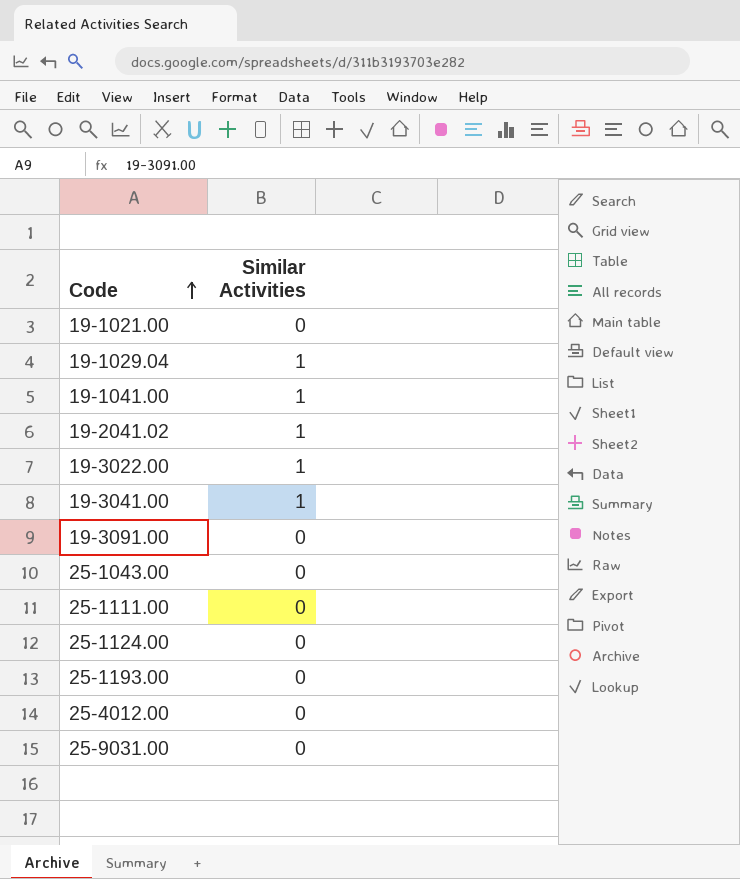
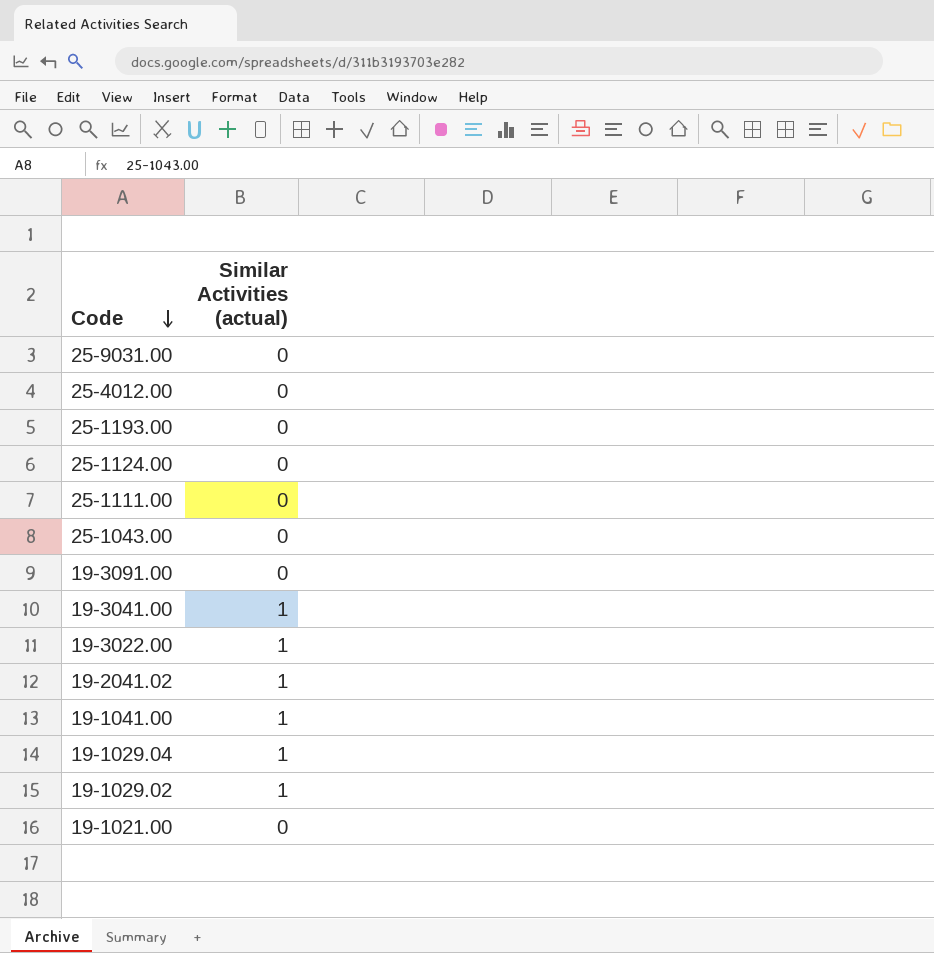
row order: Code ascending -> Code descending
column name: Similar Activities -> Similar Activities (actual)
row 19-1029.02: none -> 1

